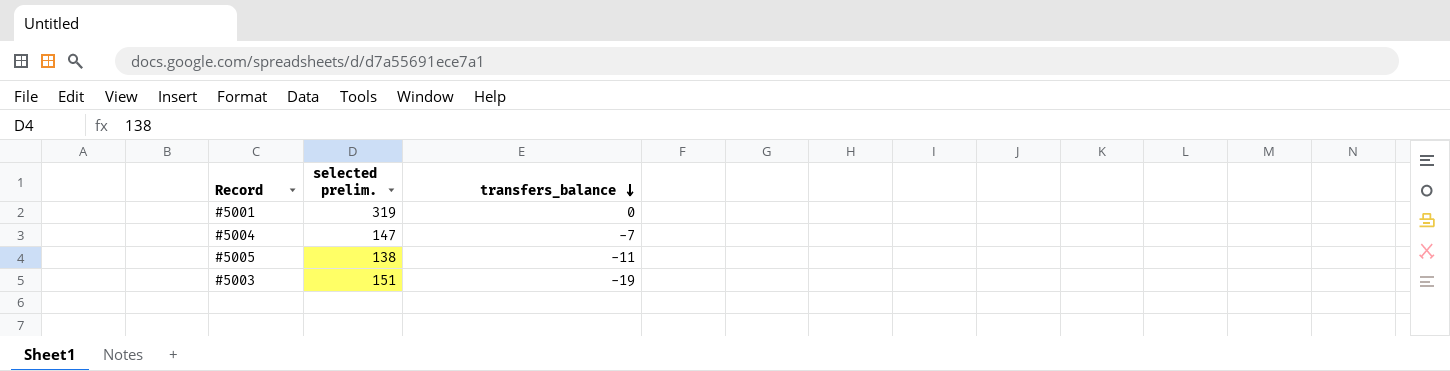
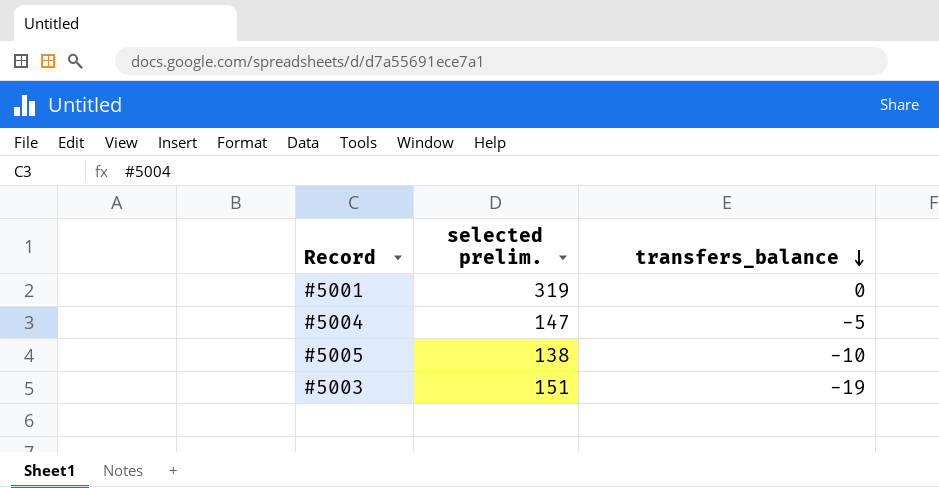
#5004 | transfers_balance: -7 -> -5
#5005 | transfers_balance: -11 -> -10

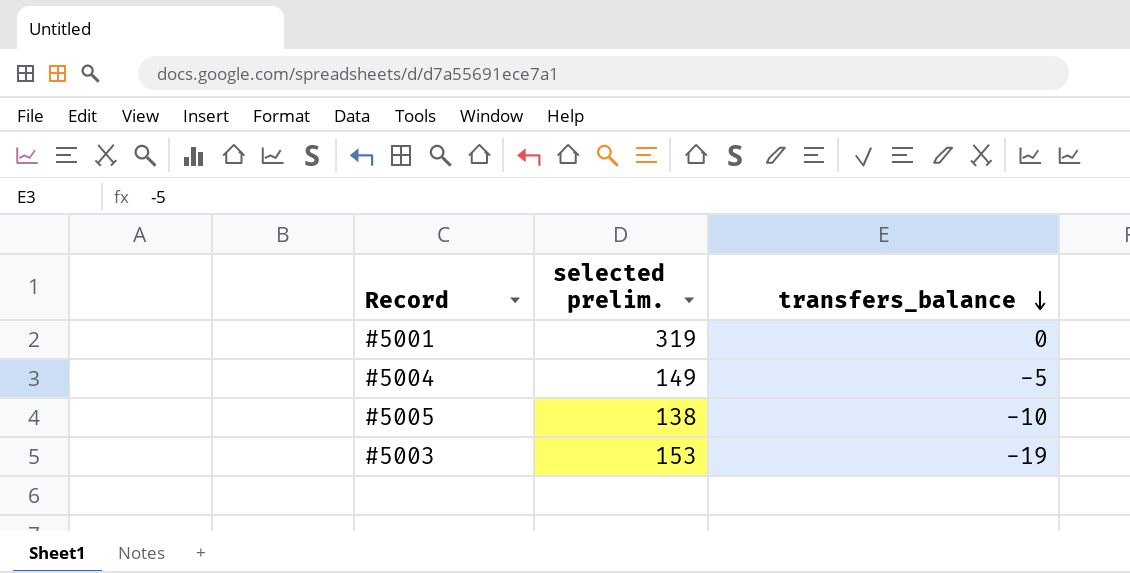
#5004 | selected prelim.: 147 -> 149
#5003 | selected prelim.: 151 -> 153

